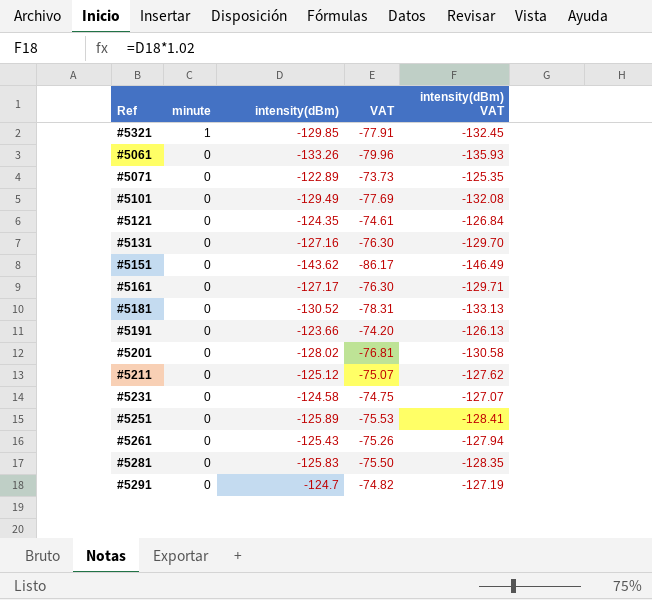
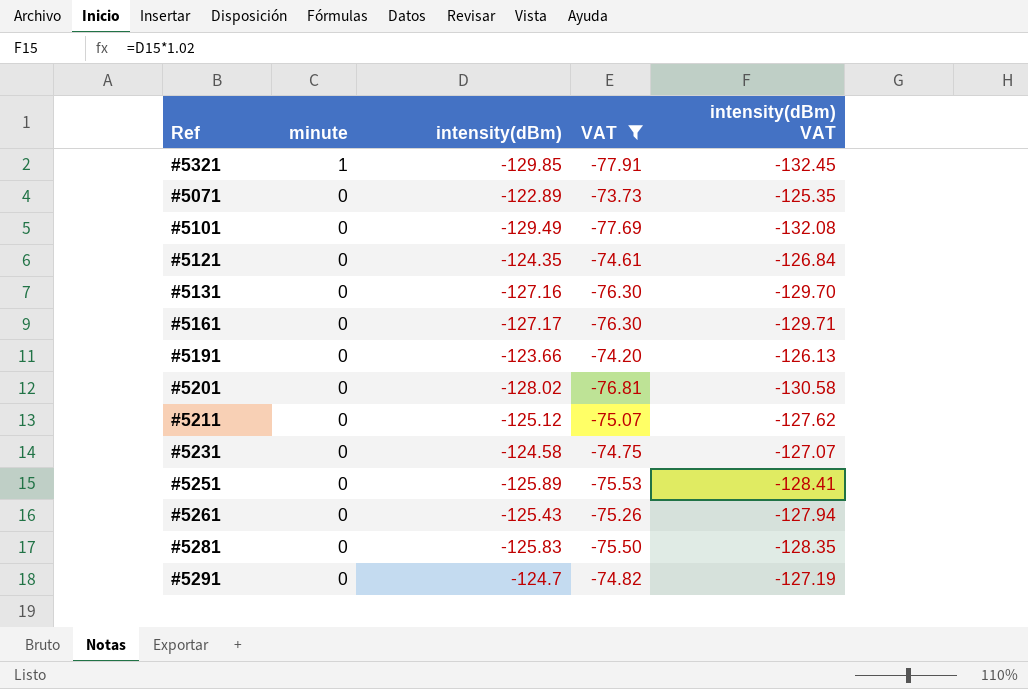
filter: none -> VAT >= -77.91

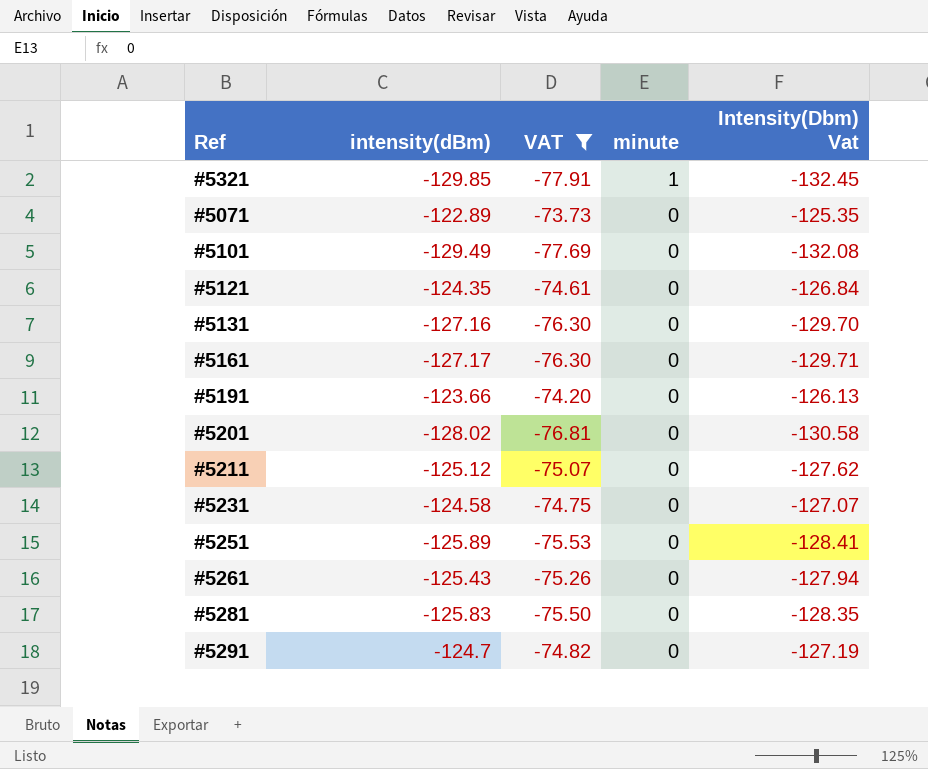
column minute | position: 2 -> 4
column name: intensity(dBm) VAT -> Intensity(Dbm) Vat

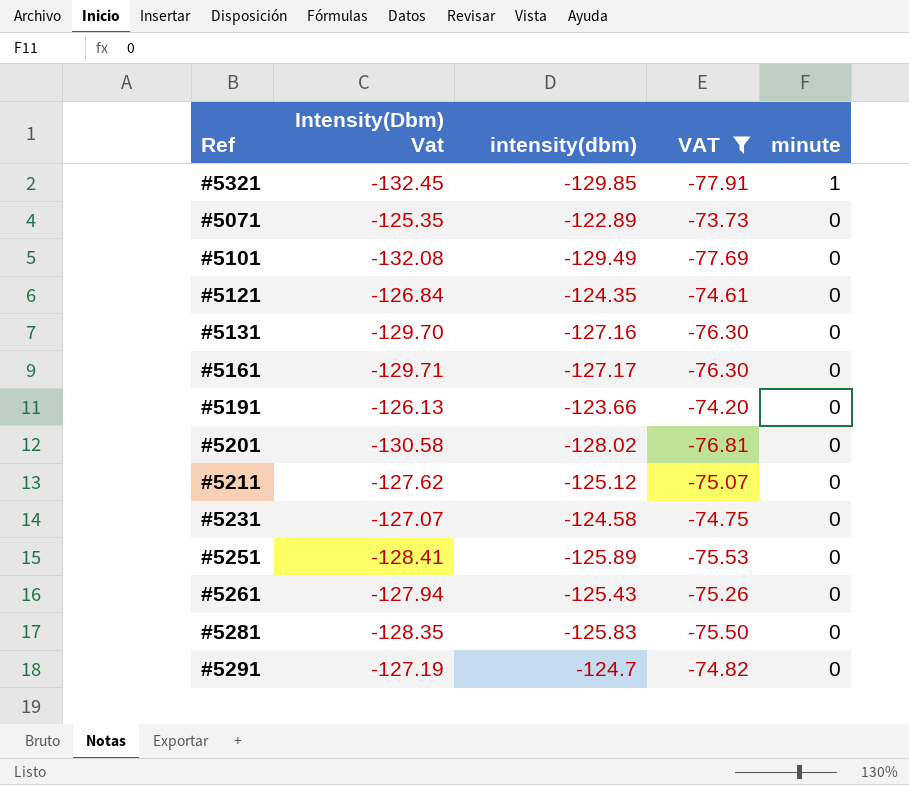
column Intensity(Dbm) Vat | position: 5 -> 2
column name: intensity(dBm) -> intensity(dbm)

